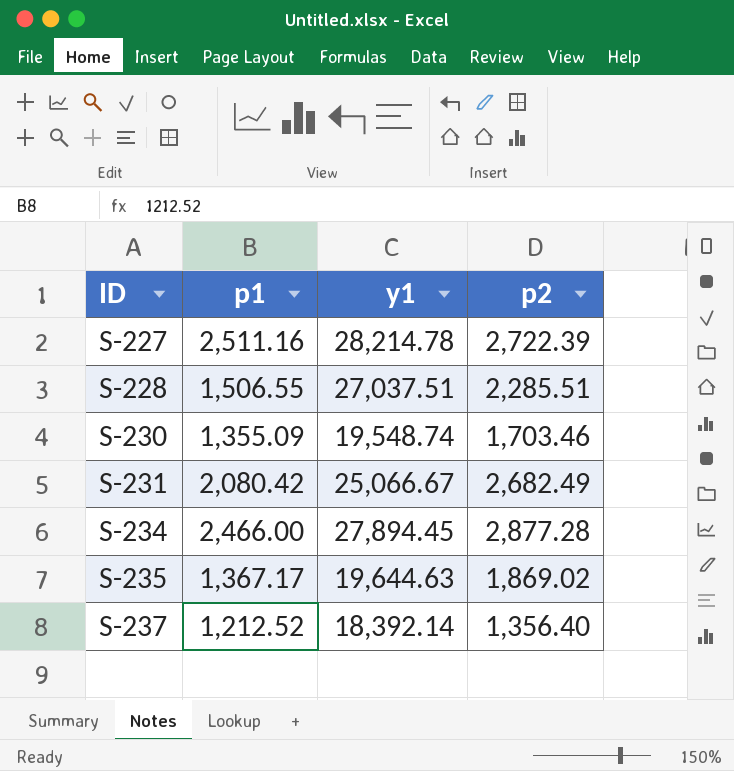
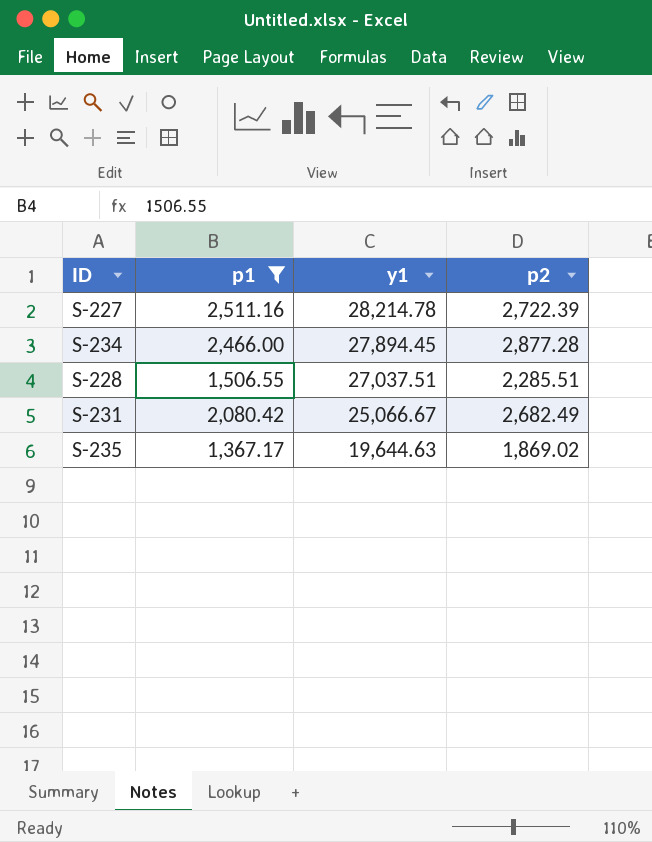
filter: none -> p1 >= 1,367.17
row order: ID ascending -> y1 descending

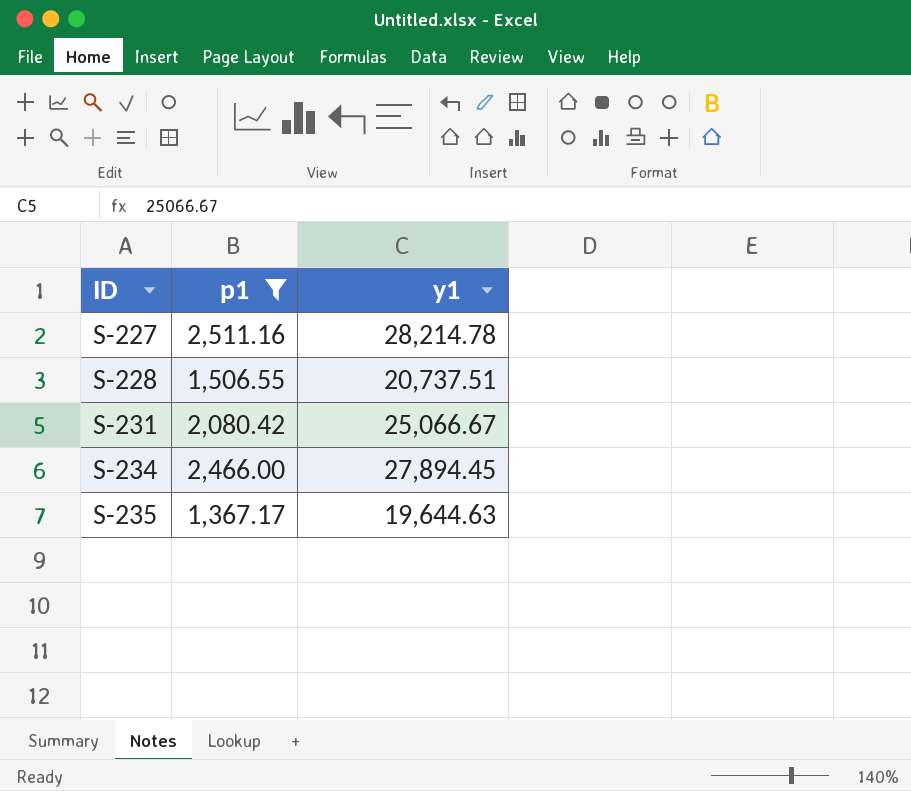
row order: y1 descending -> ID ascending
column p2 | position: 4 -> none
S-228 | y1: 27,037.51 -> 20,737.51

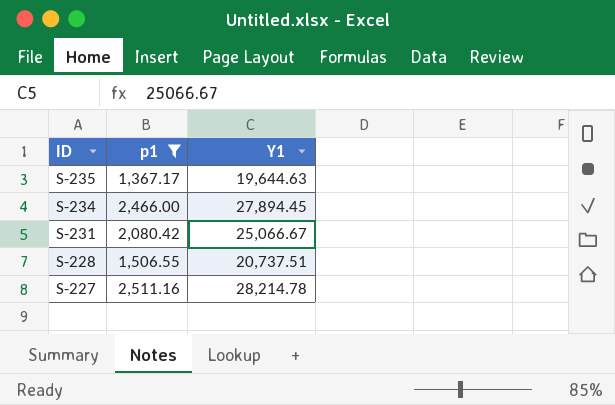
row order: ID ascending -> ID descending
column name: y1 -> Y1

